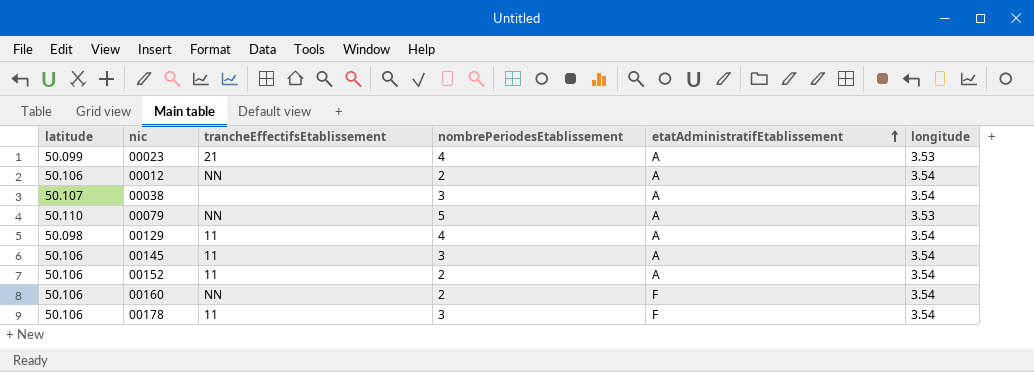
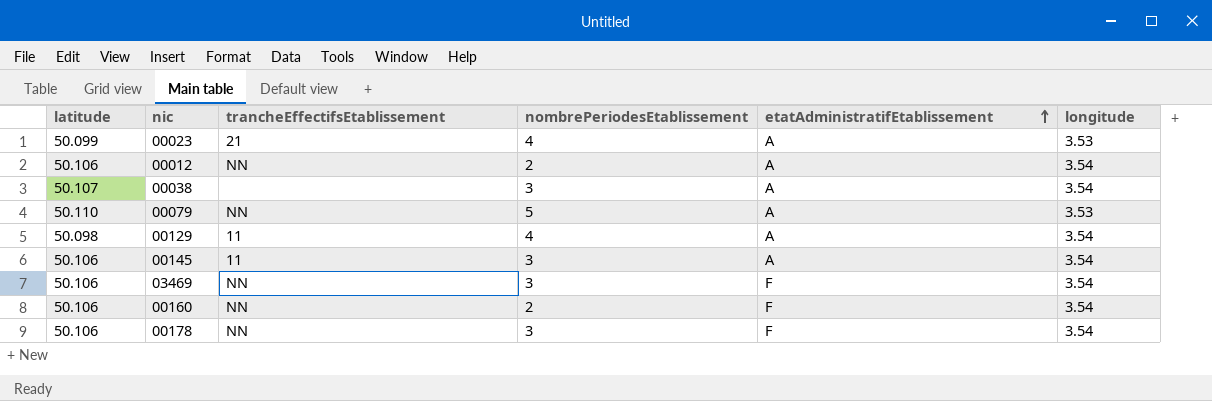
row 00152: 50.106 | 11 | 2 | A | 3.54 -> none
row 03469: none -> 50.106 | NN | 3 | F | 3.54
00178 | trancheEffectifsEtablissement: 11 -> NN

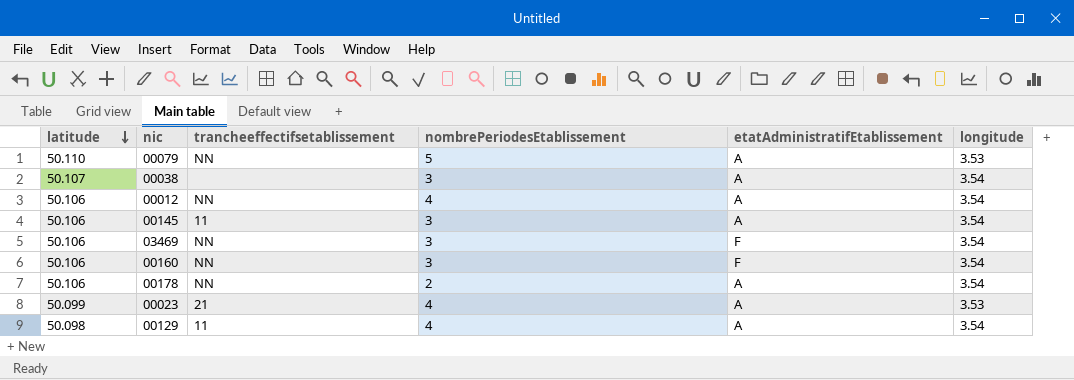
row order: etatAdministratifEtablissement ascending -> latitude descending
column name: trancheEffectifsEtablissement -> trancheeffectifsetablissement
00012 | nombrePeriodesEtablissement: 2 -> 4
00160 | nombrePeriodesEtablissement: 2 -> 3
00178 | nombrePeriodesEtablissement: 3 -> 2
00178 | etatAdministratifEtablissement: F -> A

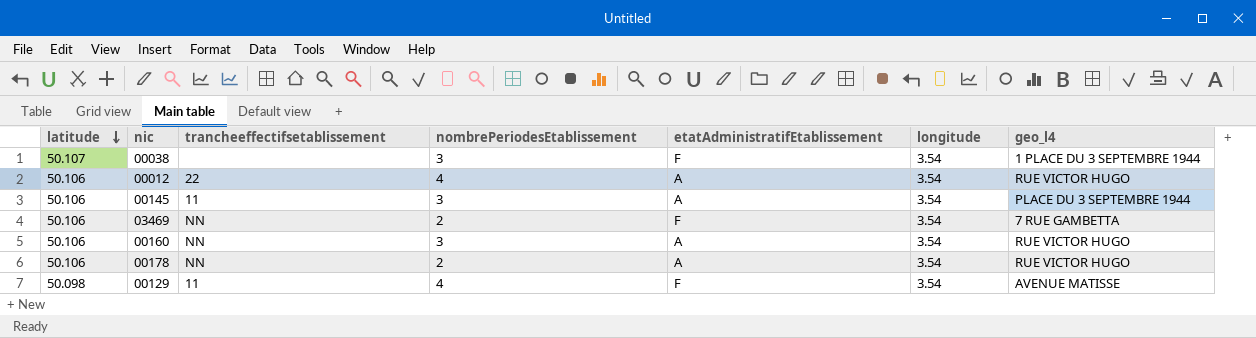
column geo_l4 | position: none -> 7
row 00079: 50.110 | NN | 5 | A | 3.53 -> none
row 00023: 50.099 | 21 | 4 | A | 3.53 -> none
00038 | etatAdministratifEtablissement: A -> F
00012 | trancheeffectifsetablissement: NN -> 22
03469 | nombrePeriodesEtablissement: 3 -> 2
00160 | etatAdministratifEtablissement: F -> A
00129 | etatAdministratifEtablissement: A -> F

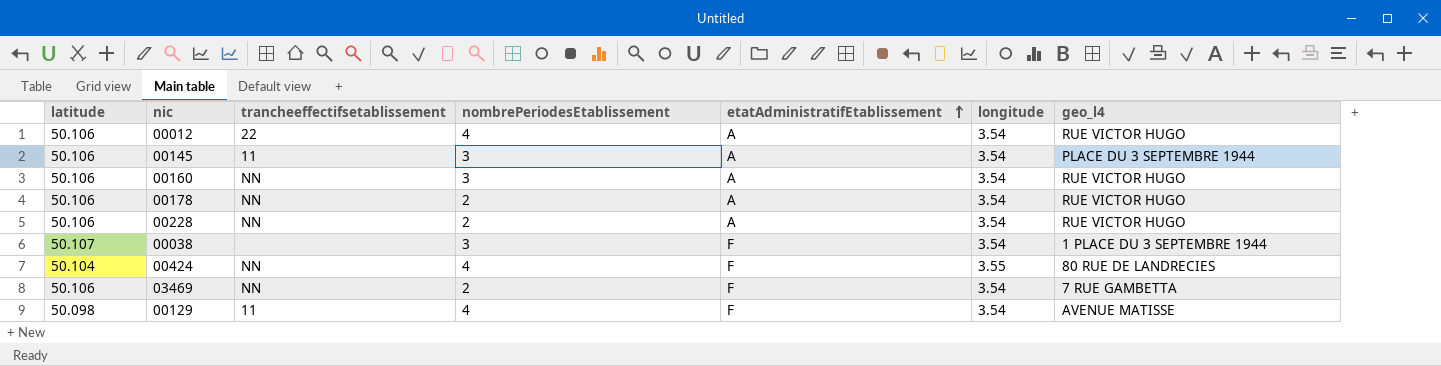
row order: latitude descending -> etatAdministratifEtablissement ascending
row 00228: none -> 50.106 | NN | 2 | A | 3.54 | RUE VICTOR HUGO
row 00424: none -> 50.104 | NN | 4 | F | 3.55 | 80 RUE DE LANDRECIES

